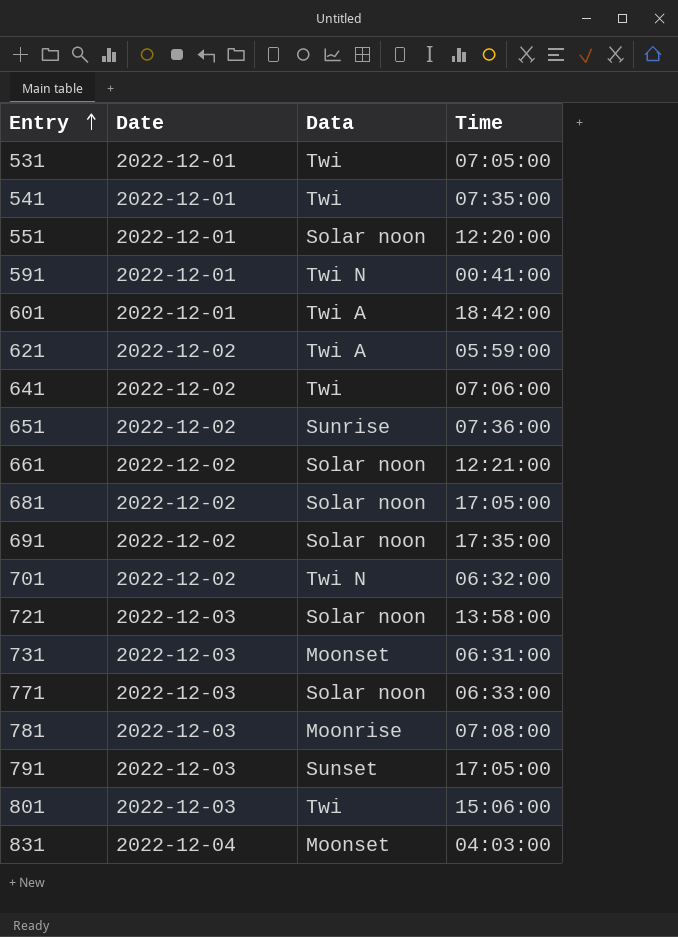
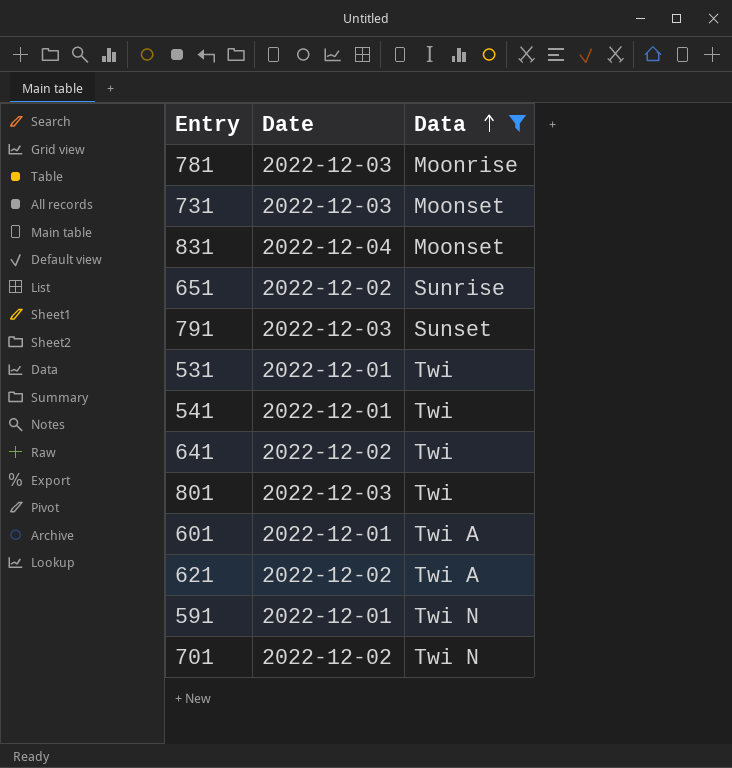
filter: none -> Data != Solar noon
row order: Entry ascending -> Data ascending
column Time | position: 4 -> none

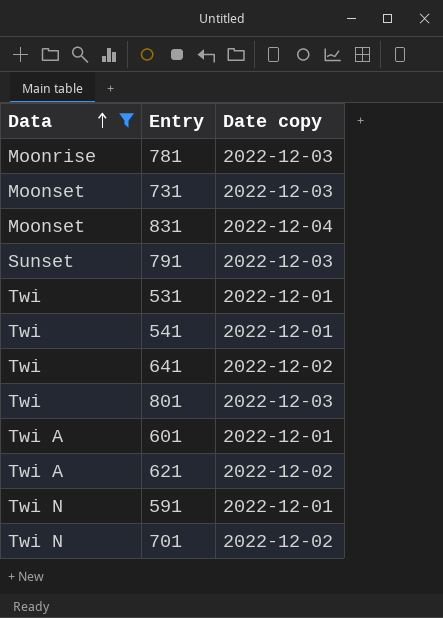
column Data | position: 3 -> 1
column name: Date -> Date copy
row 651: 2022-12-02 | Sunrise -> none

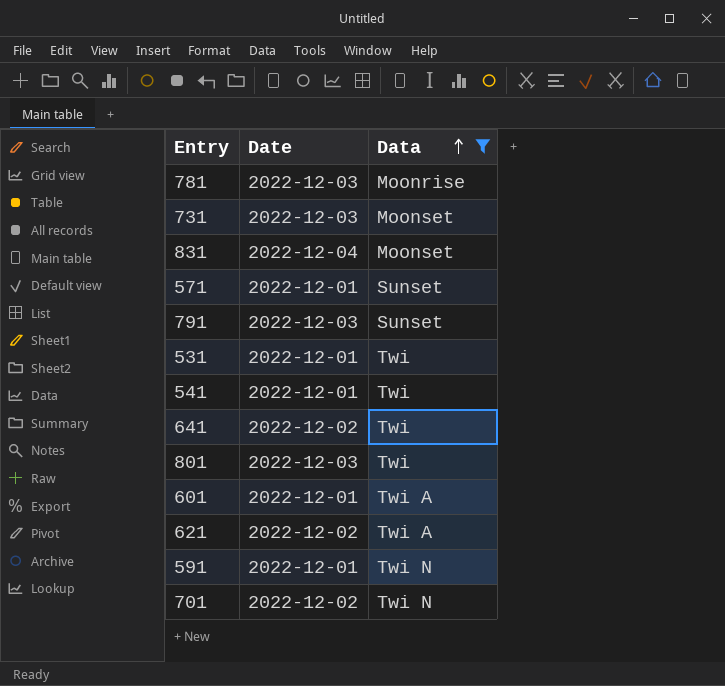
column name: Date copy -> Date
column Data | position: 1 -> 3
row 571: none -> 2022-12-01 | Sunset

